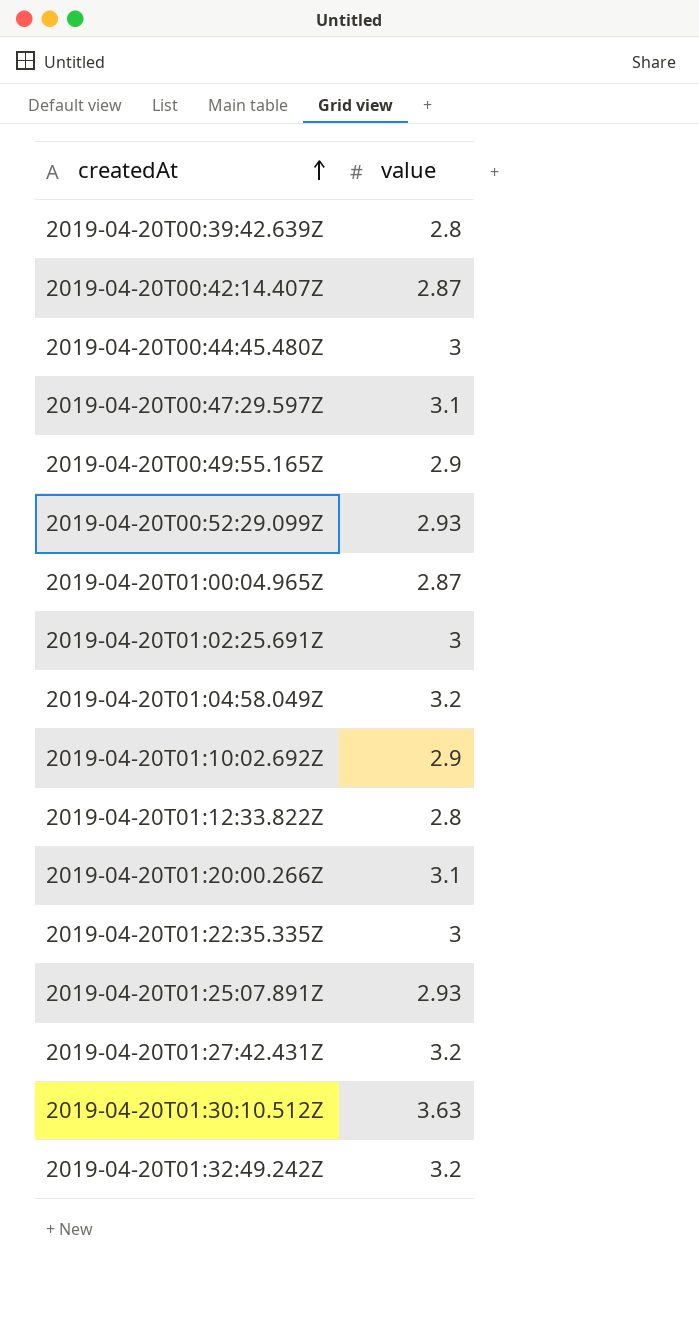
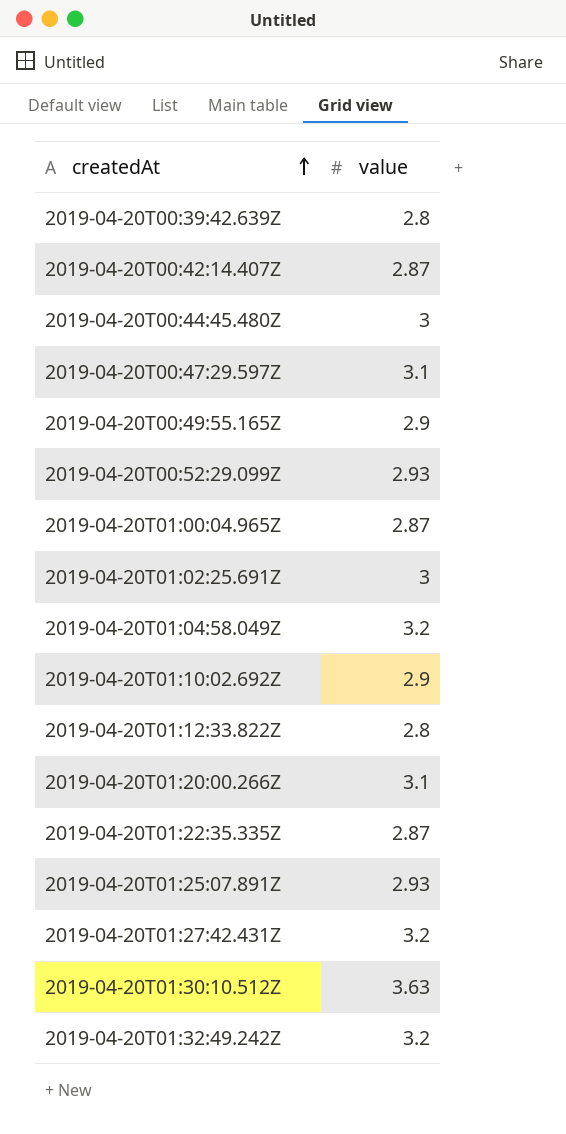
2019-04-20T01:22:35.335Z | value: 3 -> 2.87

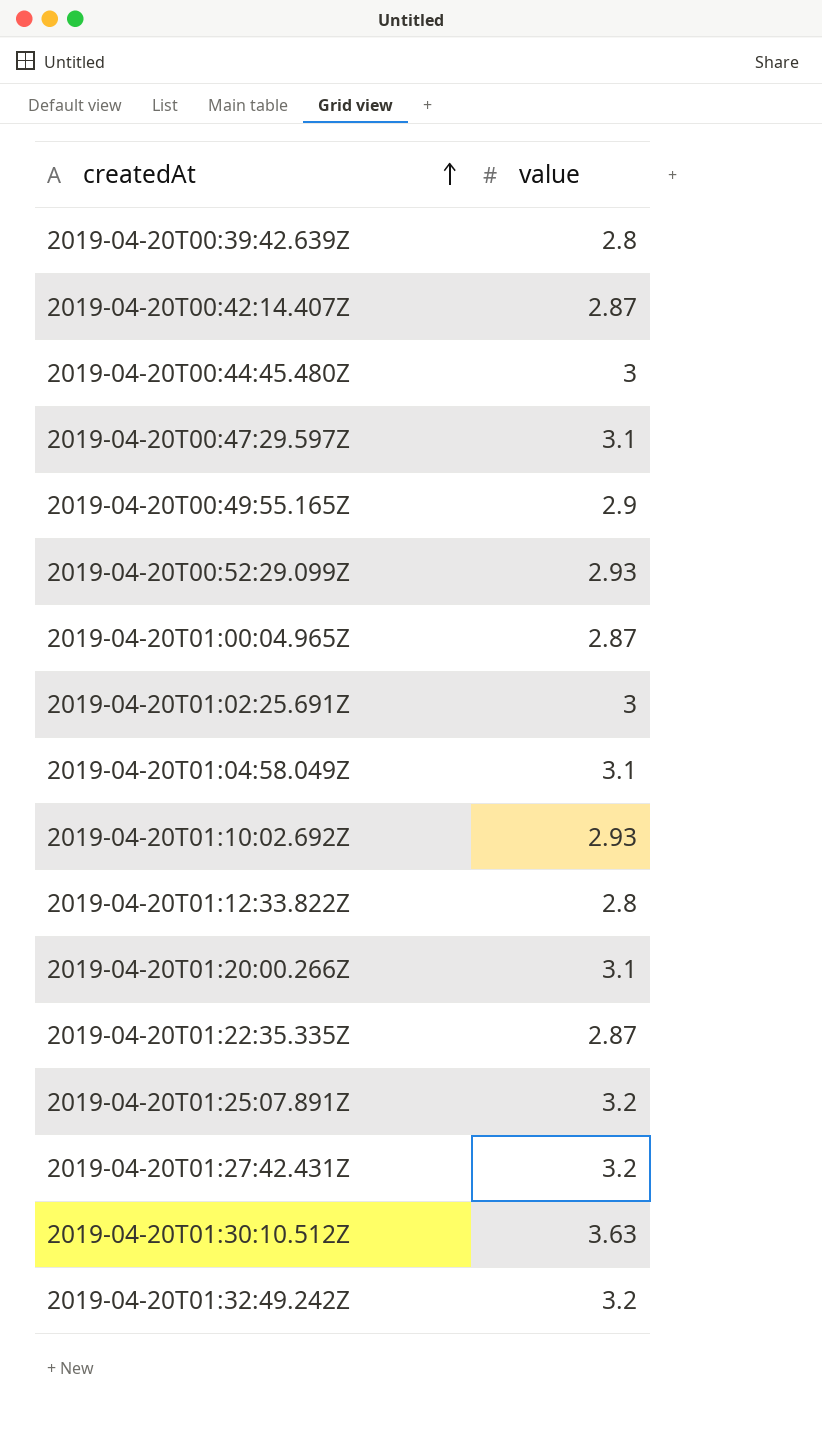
2019-04-20T01:04:58.049Z | value: 3.2 -> 3.1
2019-04-20T01:10:02.692Z | value: 2.9 -> 2.93
2019-04-20T01:25:07.891Z | value: 2.93 -> 3.2

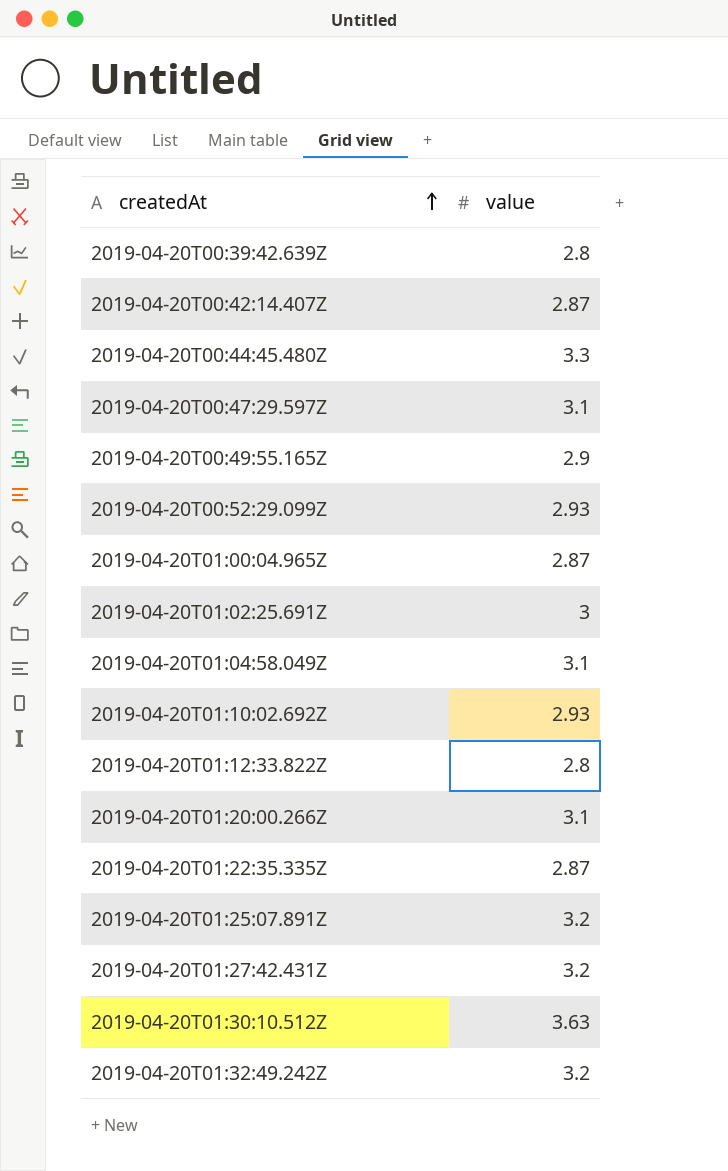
2019-04-20T00:44:45.480Z | value: 3 -> 3.3

